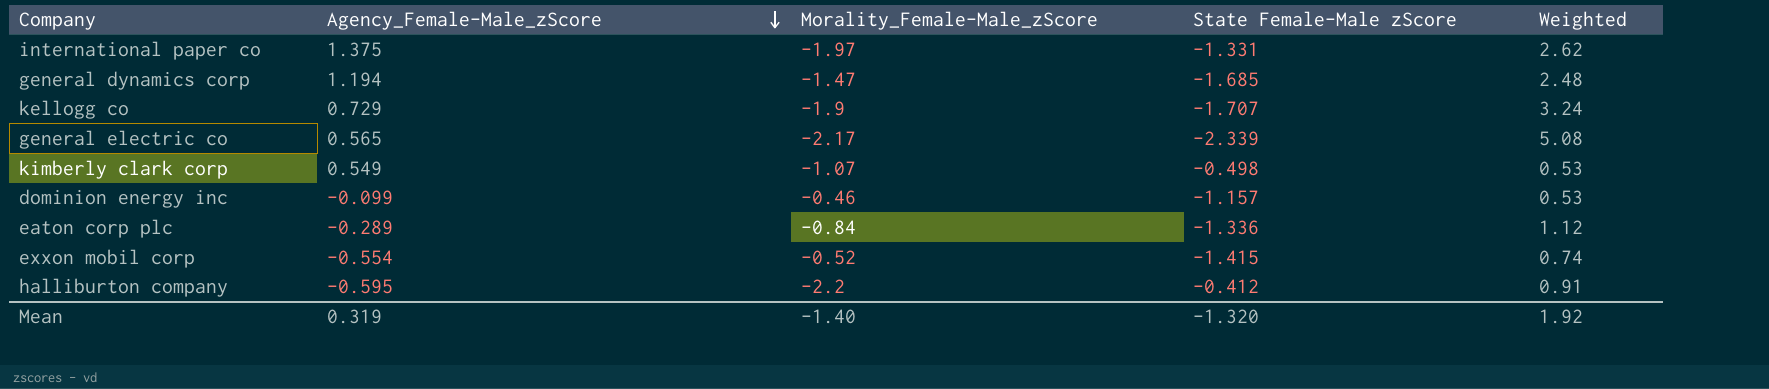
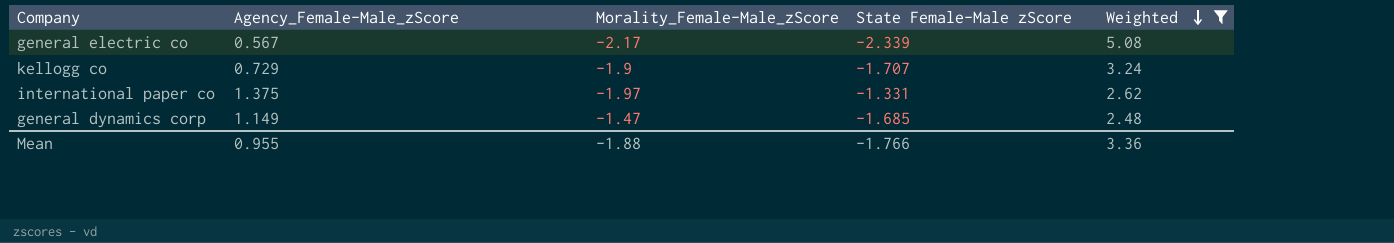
filter: none -> Weighted >= 2.48
row order: Agency_Female-Male_zScore descending -> Weighted descending
general electric co | Agency_Female-Male_zScore: 0.565 -> 0.567
general dynamics corp | Agency_Female-Male_zScore: 1.194 -> 1.149
Mean | Agency_Female-Male_zScore: 0.319 -> 0.955
Mean | Morality_Female-Male_zScore: -1.40 -> -1.88
Mean | State Female-Male zScore: -1.320 -> -1.766
Mean | Weighted: 1.92 -> 3.36

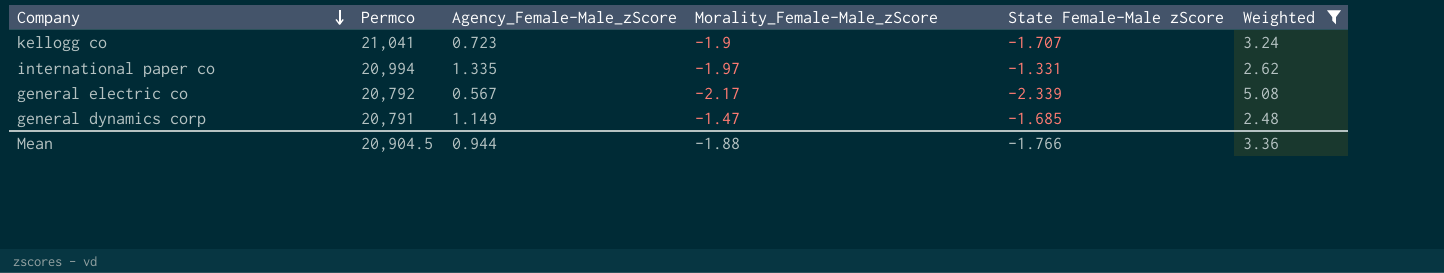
row order: Weighted descending -> Company descending
column Permco | position: none -> 2
kellogg co | Agency_Female-Male_zScore: 0.729 -> 0.723
international paper co | Agency_Female-Male_zScore: 1.375 -> 1.335
Mean | Agency_Female-Male_zScore: 0.955 -> 0.944

